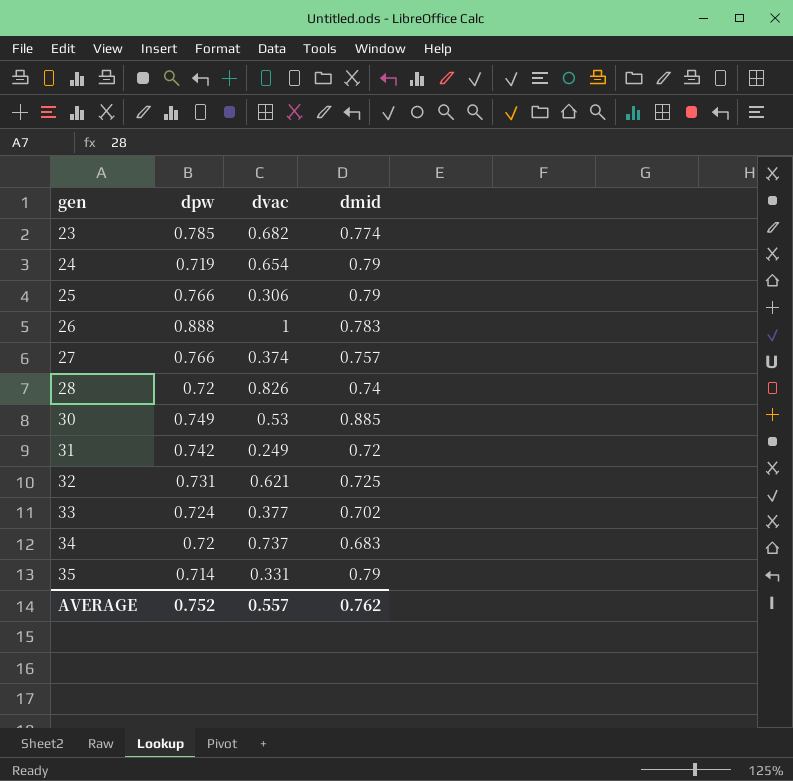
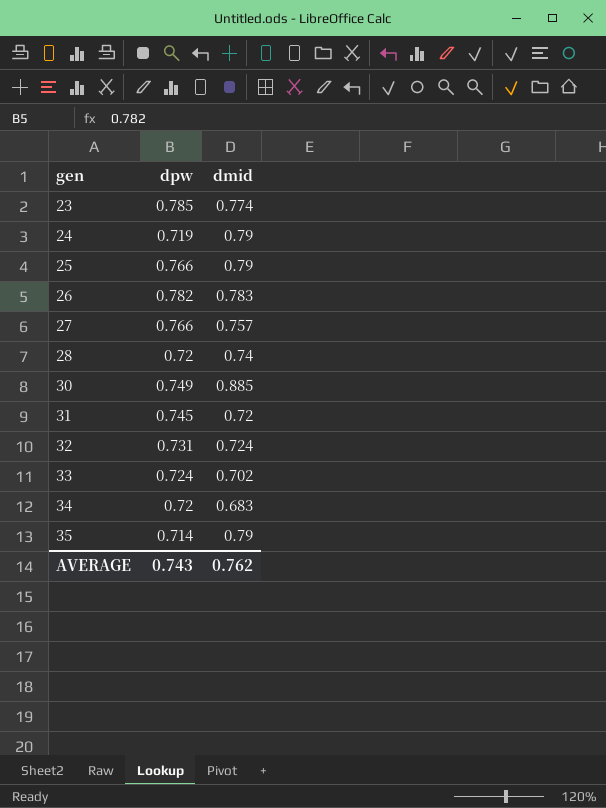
column dvac | position: 3 -> none
26 | dpw: 0.888 -> 0.782
31 | dpw: 0.742 -> 0.745
32 | dmid: 0.725 -> 0.724
AVERAGE | dpw: 0.752 -> 0.743

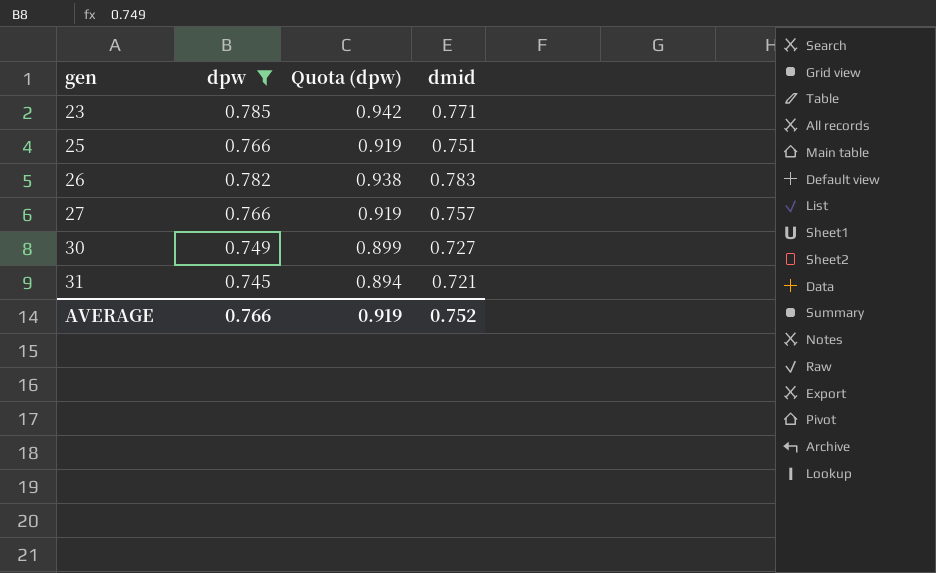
filter: none -> dpw >= 0.745
column Quota (dpw) | formula: none -> [dpw] * 1.2
23 | dmid: 0.774 -> 0.771
25 | dmid: 0.79 -> 0.751
30 | dmid: 0.885 -> 0.727
31 | dmid: 0.72 -> 0.721
AVERAGE | dpw: 0.743 -> 0.766
AVERAGE | dmid: 0.762 -> 0.752

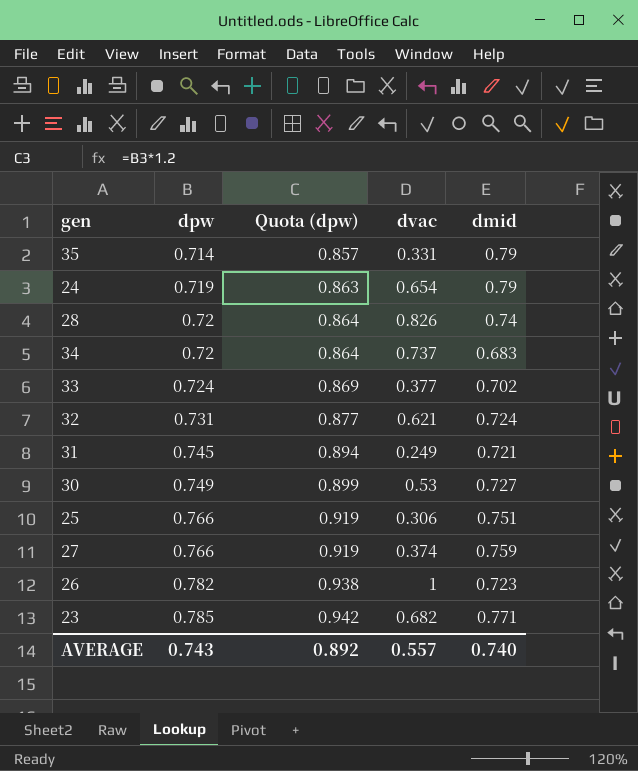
filter: dpw >= 0.745 -> none
row order: gen ascending -> dpw ascending
column dvac | position: none -> 4
27 | dmid: 0.757 -> 0.759
26 | dmid: 0.783 -> 0.723
AVERAGE | dpw: 0.766 -> 0.743
AVERAGE | Quota (dpw): 0.919 -> 0.892
AVERAGE | dmid: 0.752 -> 0.740

